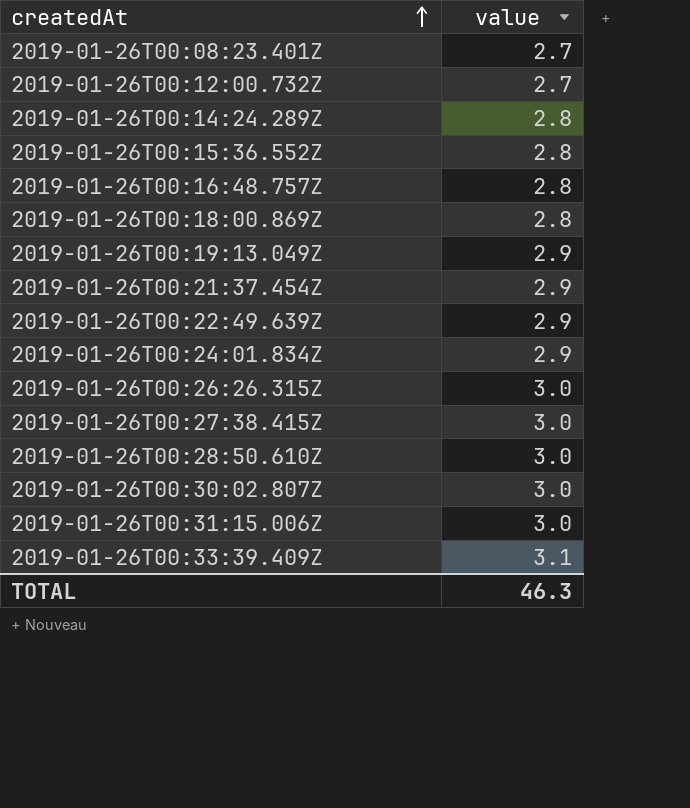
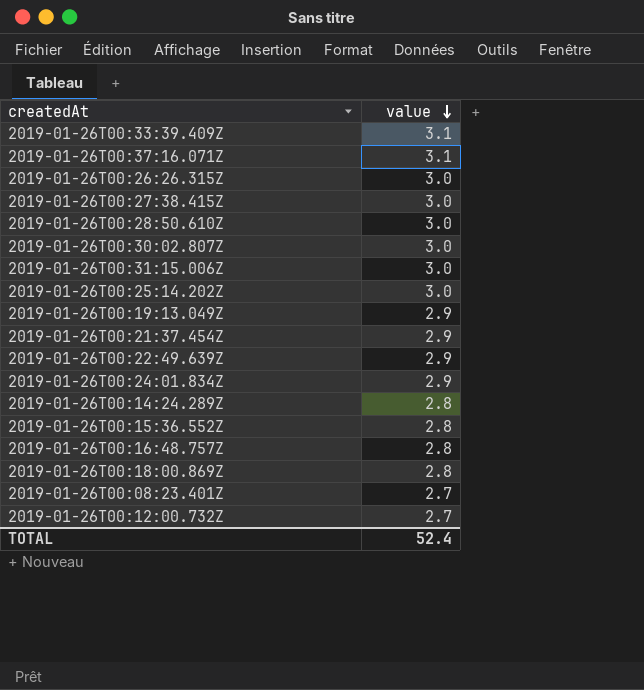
row order: createdAt ascending -> value descending
row 2019-01-26T00:37:16.071Z: none -> 3.1
row 2019-01-26T00:25:14.202Z: none -> 3.0
TOTAL | value: 46.3 -> 52.4

